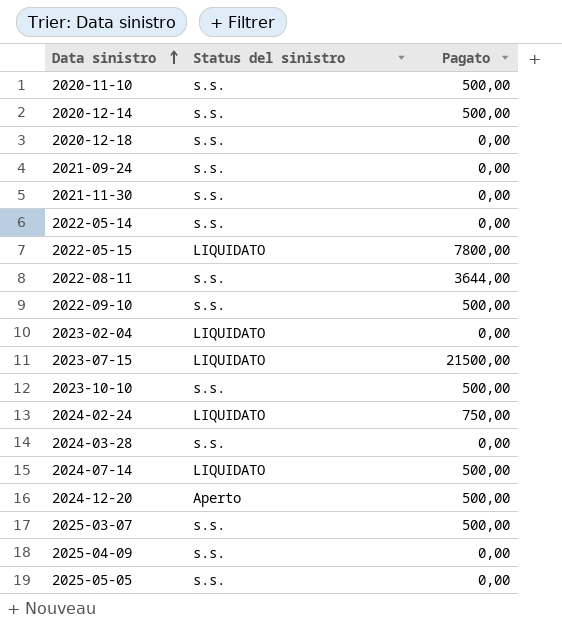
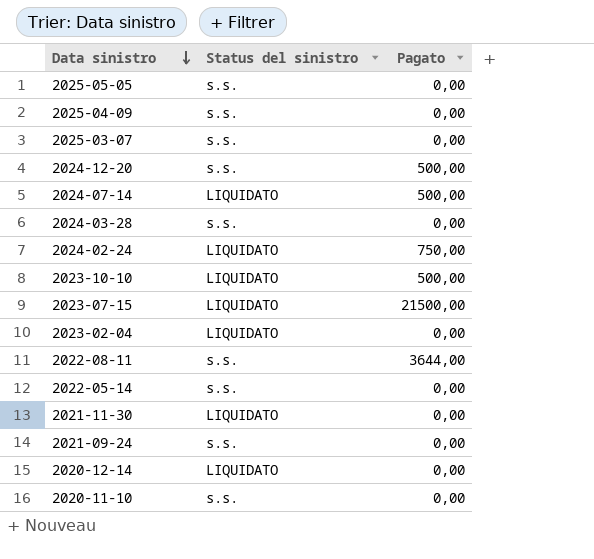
row order: Data sinistro ascending -> Data sinistro descending
row 2020-12-18: s.s. | 0,00 -> none
row 2022-05-15: LIQUIDATO | 7800,00 -> none
row 2022-09-10: s.s. | 500,00 -> none
2025-03-07 | Pagato: 500,00 -> 0,00
2024-12-20 | Status del sinistro: Aperto -> s.s.
2023-10-10 | Status del sinistro: s.s. -> LIQUIDATO
2021-11-30 | Status del sinistro: s.s. -> LIQUIDATO
2020-12-14 | Status del sinistro: s.s. -> LIQUIDATO
2020-12-14 | Pagato: 500,00 -> 0,00
2020-11-10 | Pagato: 500,00 -> 0,00

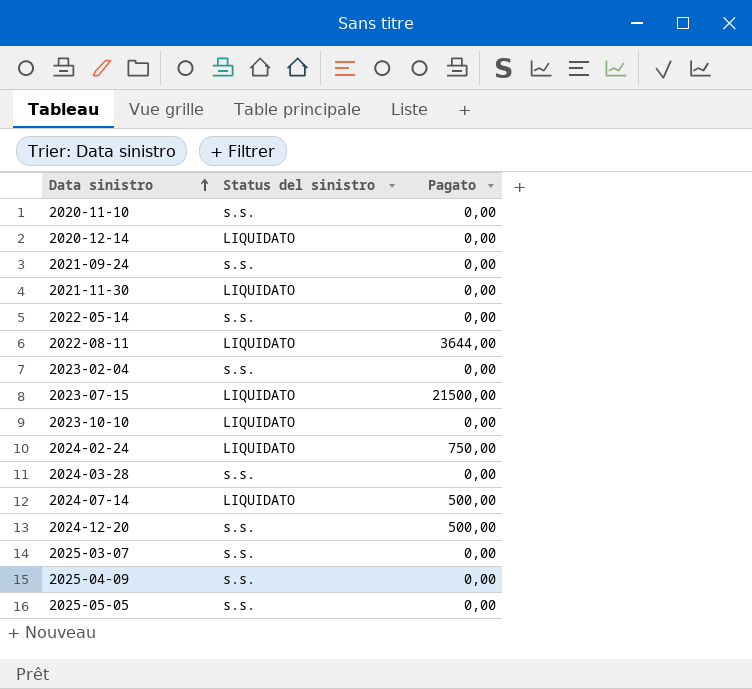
row order: Data sinistro descending -> Data sinistro ascending
2022-08-11 | Status del sinistro: s.s. -> LIQUIDATO
2023-02-04 | Status del sinistro: LIQUIDATO -> s.s.
2023-10-10 | Pagato: 500,00 -> 0,00

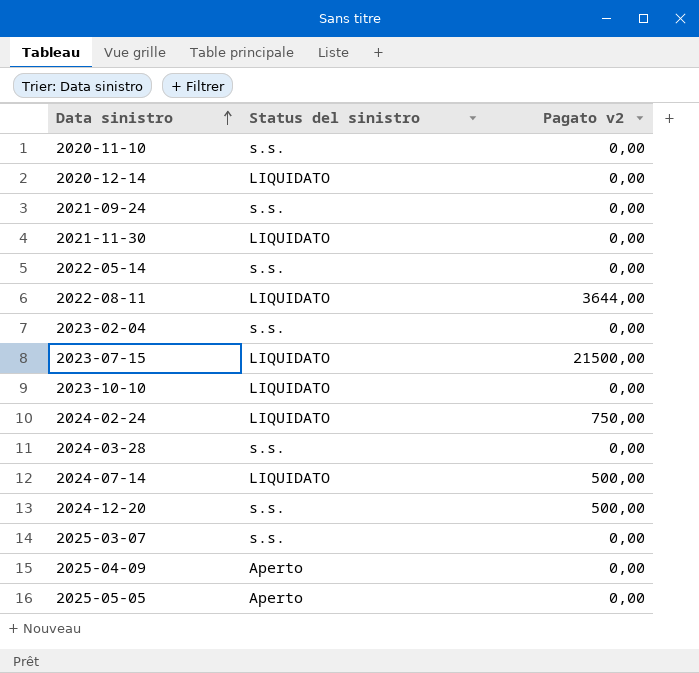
column name: Pagato -> Pagato v2
2025-04-09 | Status del sinistro: s.s. -> Aperto
2025-05-05 | Status del sinistro: s.s. -> Aperto

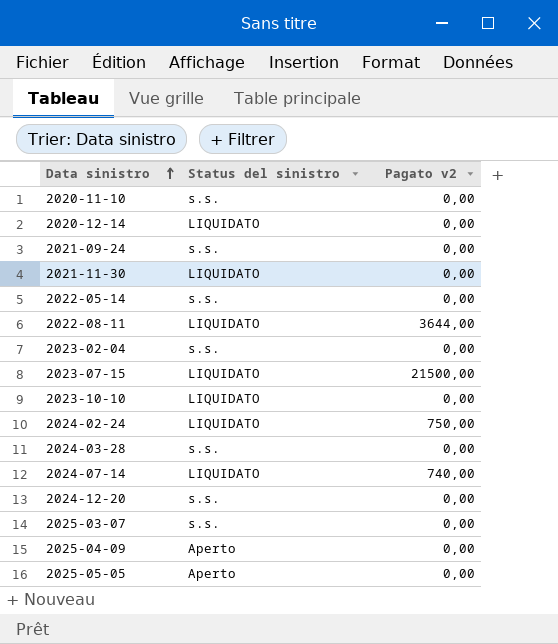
2024-07-14 | Pagato v2: 500,00 -> 740,00
2024-12-20 | Pagato v2: 500,00 -> 0,00

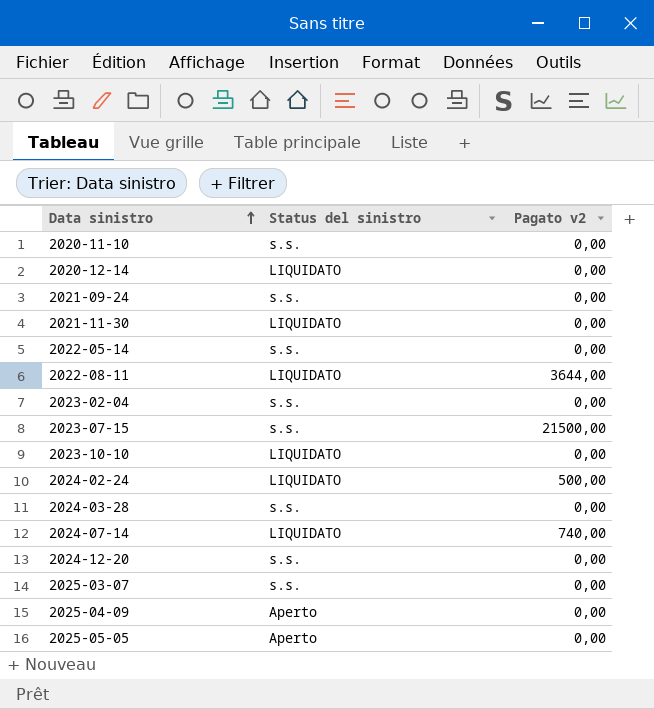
2023-07-15 | Status del sinistro: LIQUIDATO -> s.s.
2024-02-24 | Pagato v2: 750,00 -> 500,00

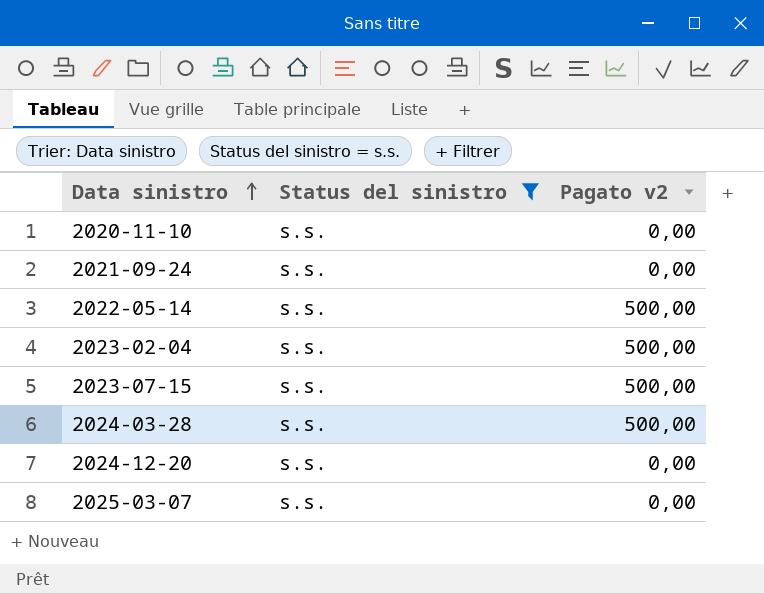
filter: none -> Status del sinistro = s.s.
2022-05-14 | Pagato v2: 0,00 -> 500,00
2023-02-04 | Pagato v2: 0,00 -> 500,00
2023-07-15 | Pagato v2: 21500,00 -> 500,00
2024-03-28 | Pagato v2: 0,00 -> 500,00

